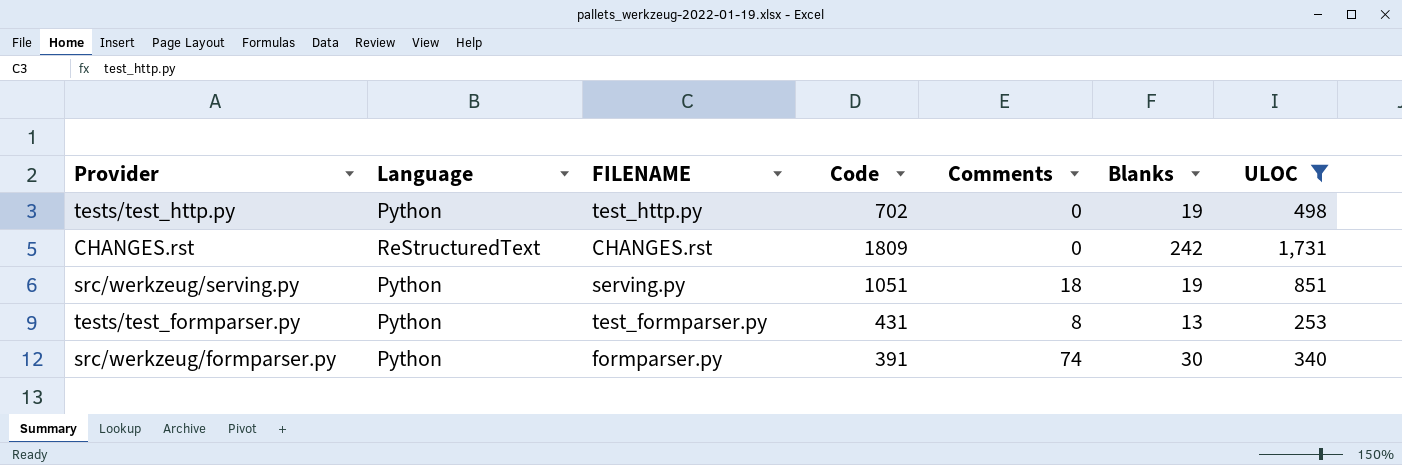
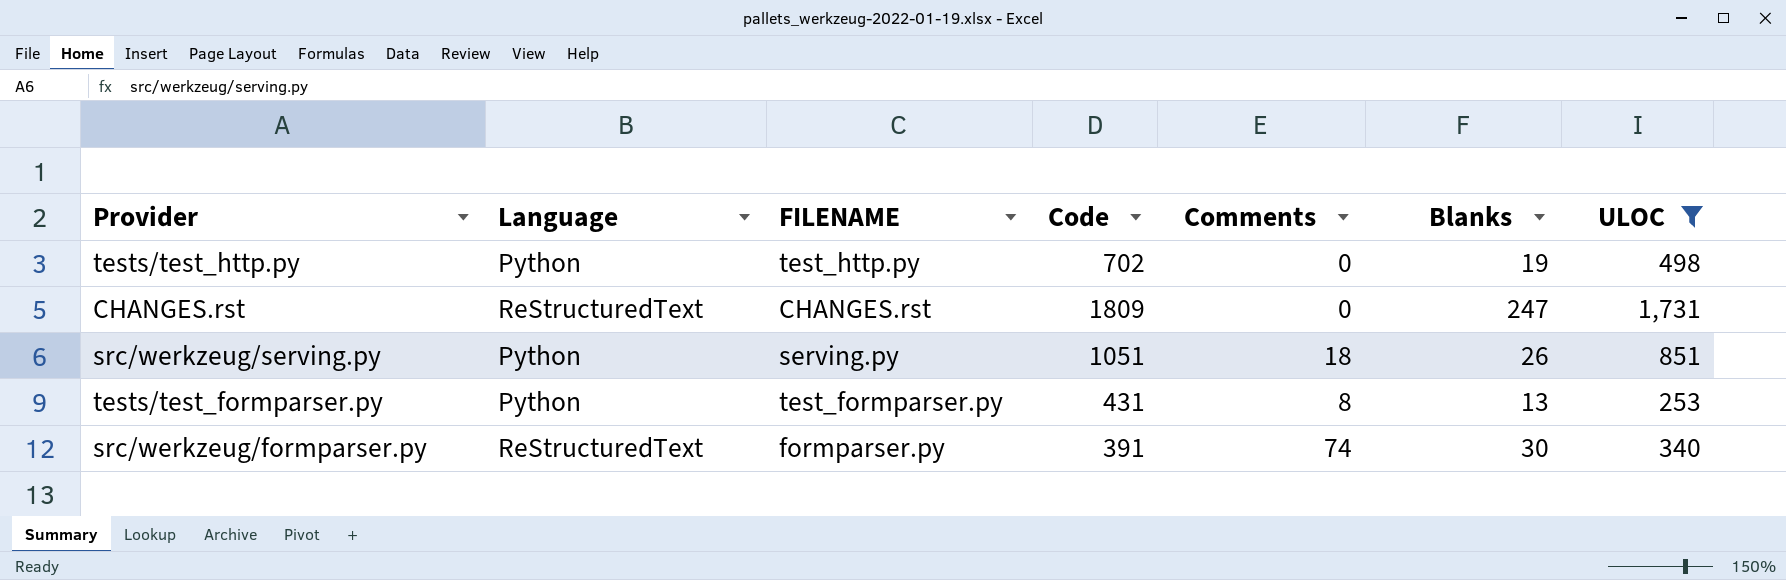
CHANGES.rst | Blanks: 242 -> 247
src/werkzeug/serving.py | Blanks: 19 -> 26
src/werkzeug/formparser.py | Language: Python -> ReStructuredText

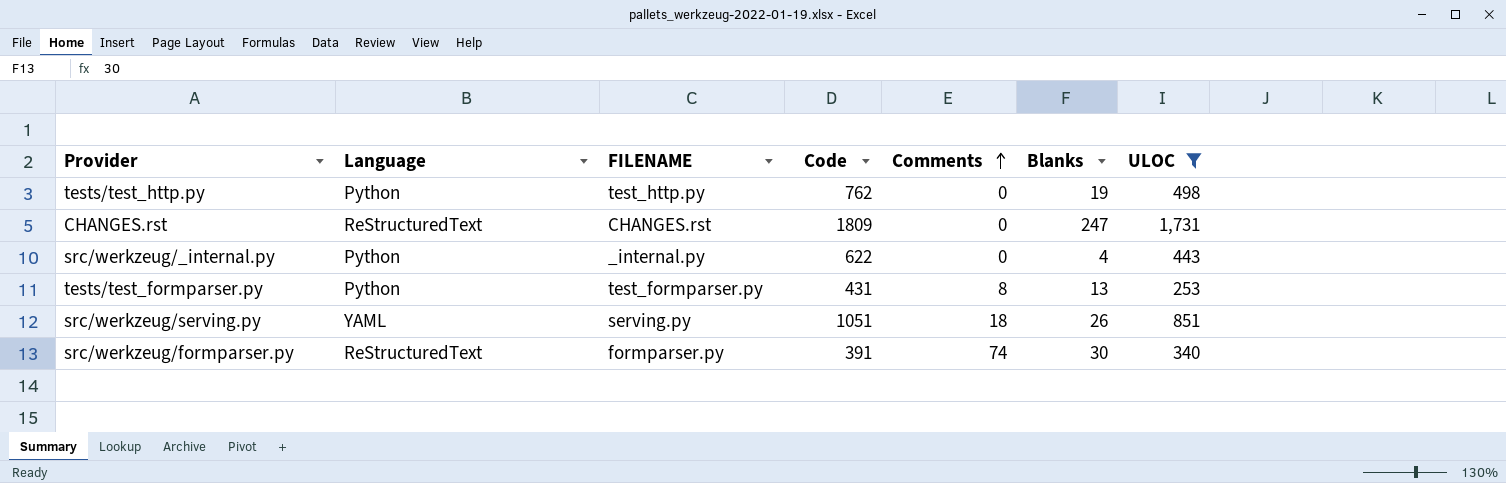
row order: none -> Comments ascending
tests/test_http.py | Code: 702 -> 762
row src/werkzeug/_internal.py: none -> Python | _internal.py | 622 | 0 | 4 | 443
src/werkzeug/serving.py | Language: Python -> YAML

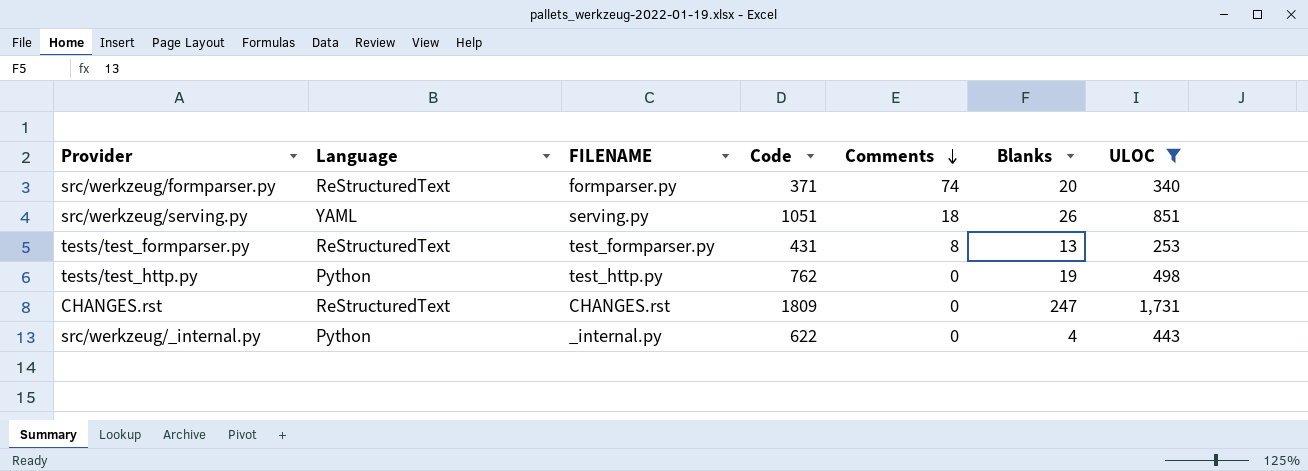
row order: Comments ascending -> Comments descending
src/werkzeug/formparser.py | Code: 391 -> 371
src/werkzeug/formparser.py | Blanks: 30 -> 20
tests/test_formparser.py | Language: Python -> ReStructuredText

